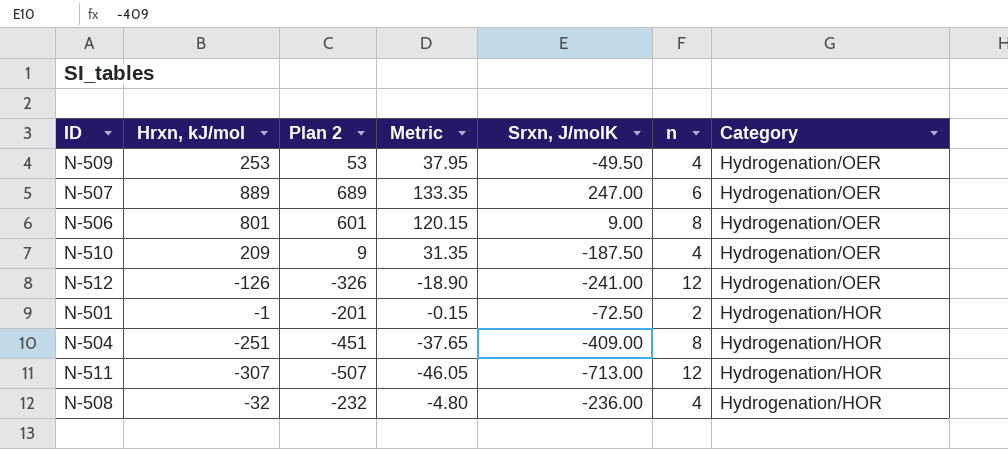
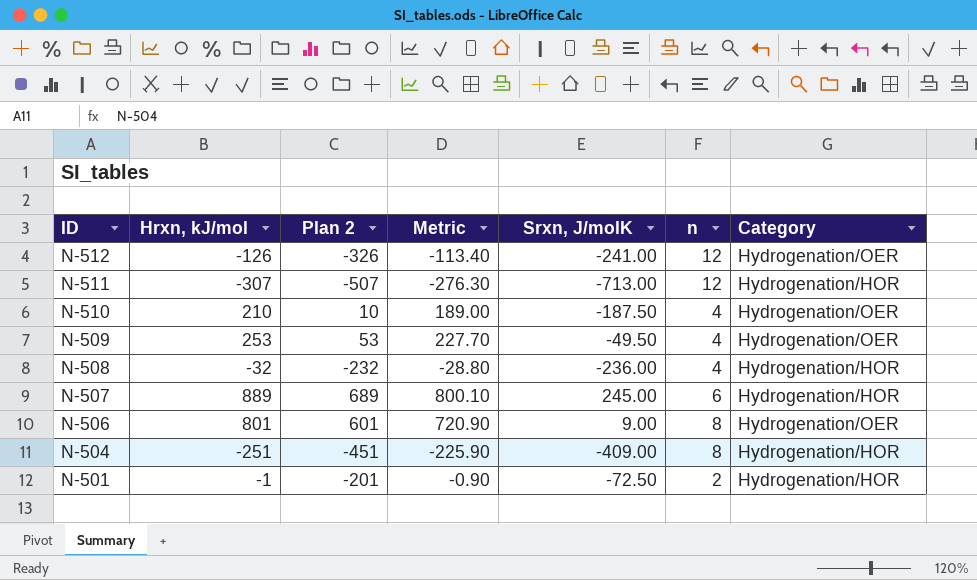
row order: Category descending -> ID descending
column Metric | formula: [Hrxn, kJ/mol] * 0.15 -> [Hrxn, kJ/mol] * 0.9
N-510 | Hrxn, kJ/mol: 209 -> 210
N-510 | Plan 2: 9 -> 10
N-507 | Srxn, J/molK: 247.00 -> 245.00
N-507 | Category: Hydrogenation/OER -> Hydrogenation/HOR

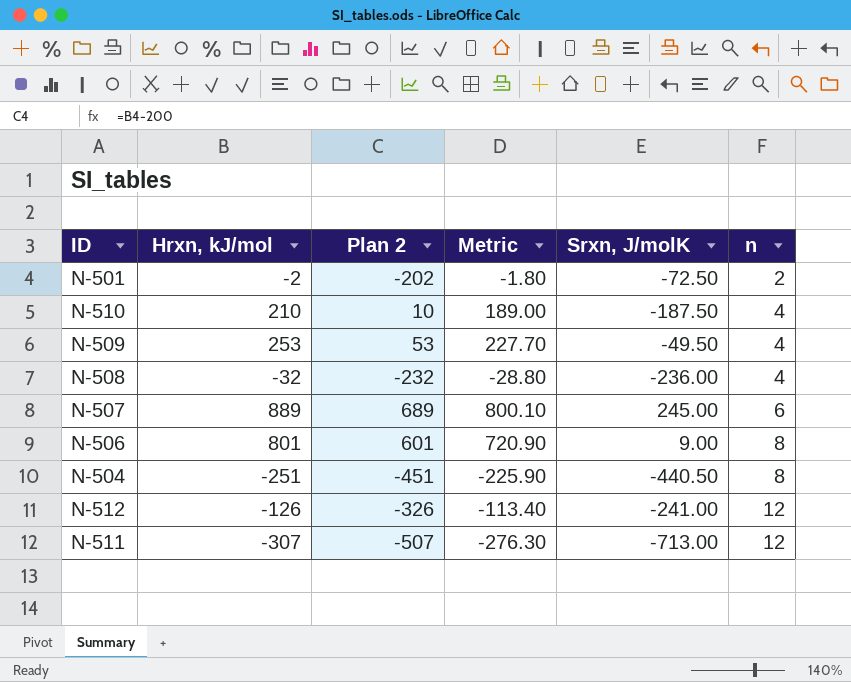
row order: ID descending -> n ascending
column Category | position: 7 -> none
N-501 | Hrxn, kJ/mol: -1 -> -2
N-501 | Plan 2: -201 -> -202
N-501 | Metric: -0.90 -> -1.80
N-504 | Srxn, J/molK: -409.00 -> -440.50

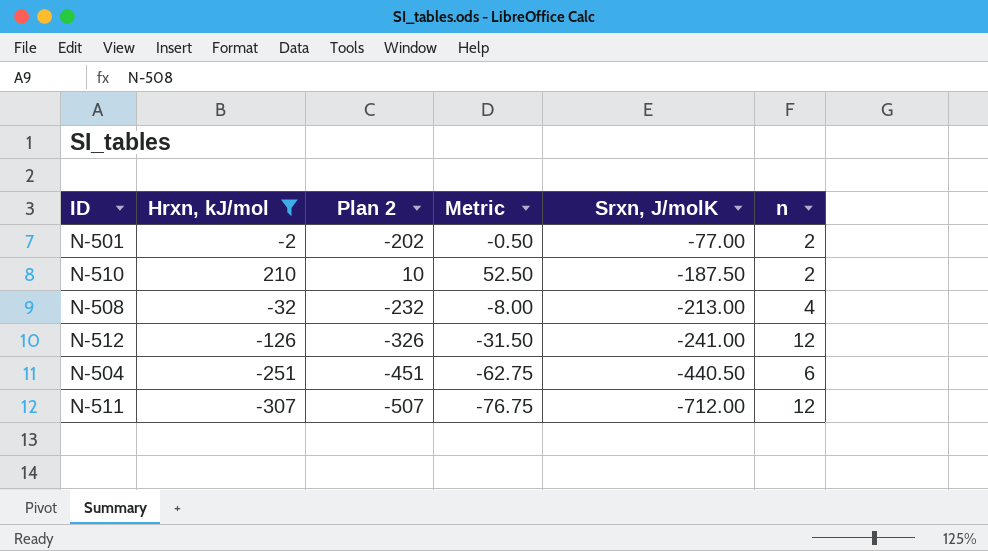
filter: none -> Hrxn, kJ/mol <= 210
row order: n ascending -> Srxn, J/molK descending
column Metric | formula: [Hrxn, kJ/mol] * 0.9 -> [Hrxn, kJ/mol] * 0.25
N-501 | Srxn, J/molK: -72.50 -> -77.00
N-510 | n: 4 -> 2
N-508 | Srxn, J/molK: -236.00 -> -213.00
N-504 | n: 8 -> 6
N-511 | Srxn, J/molK: -713.00 -> -712.00

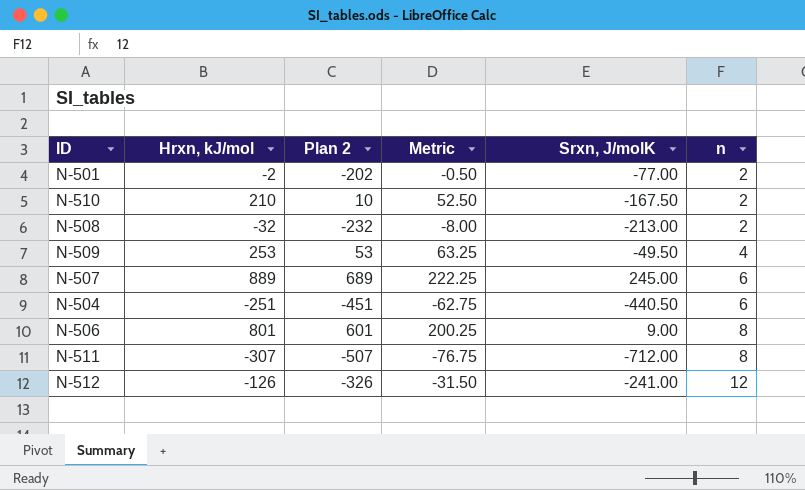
filter: Hrxn, kJ/mol <= 210 -> none
row order: Srxn, J/molK descending -> n ascending
N-510 | Srxn, J/molK: -187.50 -> -167.50
N-508 | n: 4 -> 2
N-511 | n: 12 -> 8

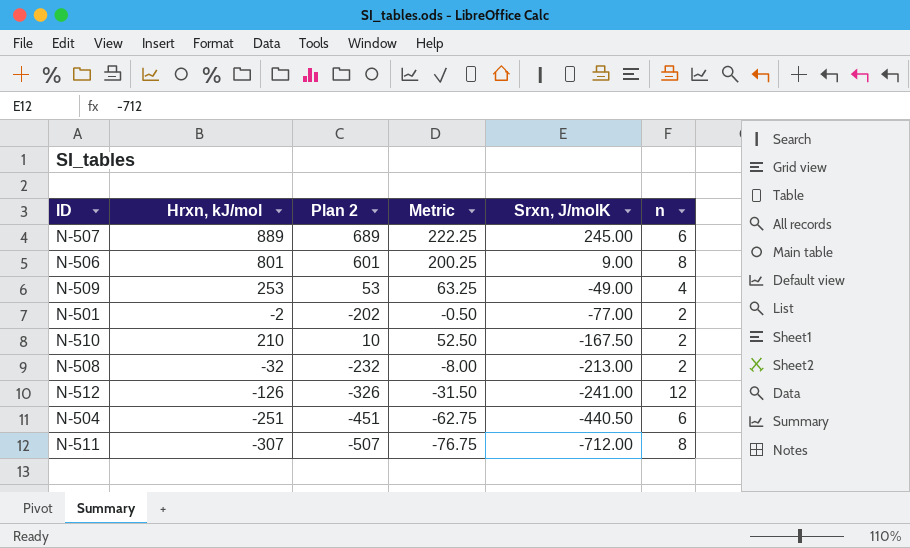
row order: n ascending -> Srxn, J/molK descending
N-509 | Srxn, J/molK: -49.50 -> -49.00

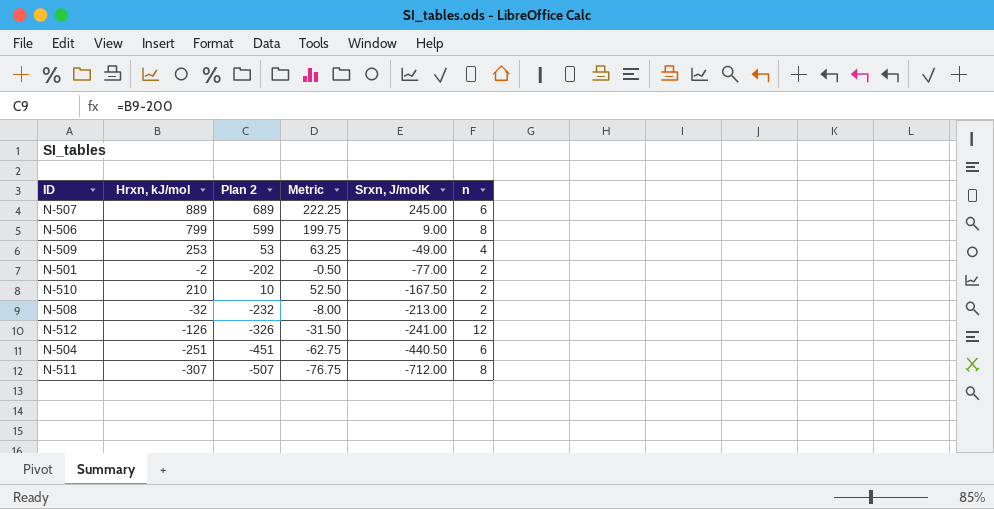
N-506 | Hrxn, kJ/mol: 801 -> 799
N-506 | Plan 2: 601 -> 599
N-506 | Metric: 200.25 -> 199.75

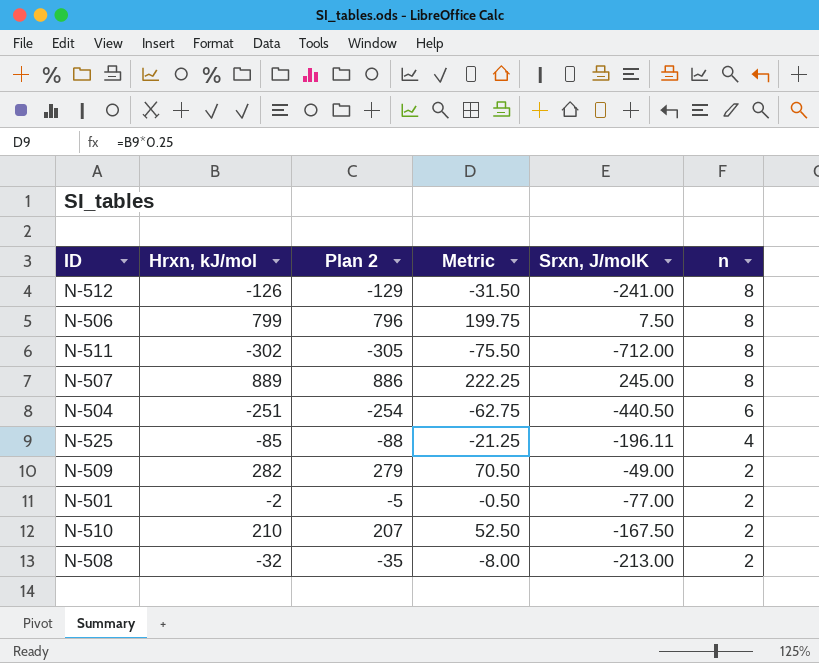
row order: Srxn, J/molK descending -> n descending
column Plan 2 | formula: [Hrxn, kJ/mol] - 200 -> [Hrxn, kJ/mol] - 3
N-512 | n: 12 -> 8
N-506 | Srxn, J/molK: 9.00 -> 7.50
N-511 | Hrxn, kJ/mol: -307 -> -302
N-511 | Metric: -76.75 -> -75.50
N-507 | n: 6 -> 8
row N-525: none -> -85 | -88 | -21.25 | -196.11 | 4
N-509 | Hrxn, kJ/mol: 253 -> 282
N-509 | Metric: 63.25 -> 70.50
N-509 | n: 4 -> 2

